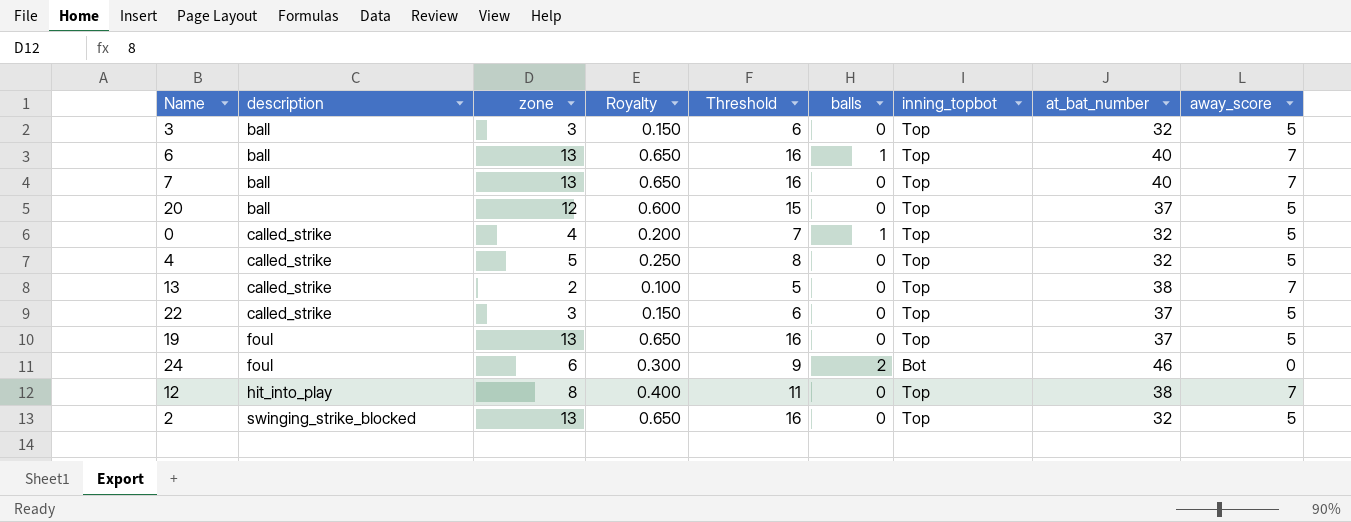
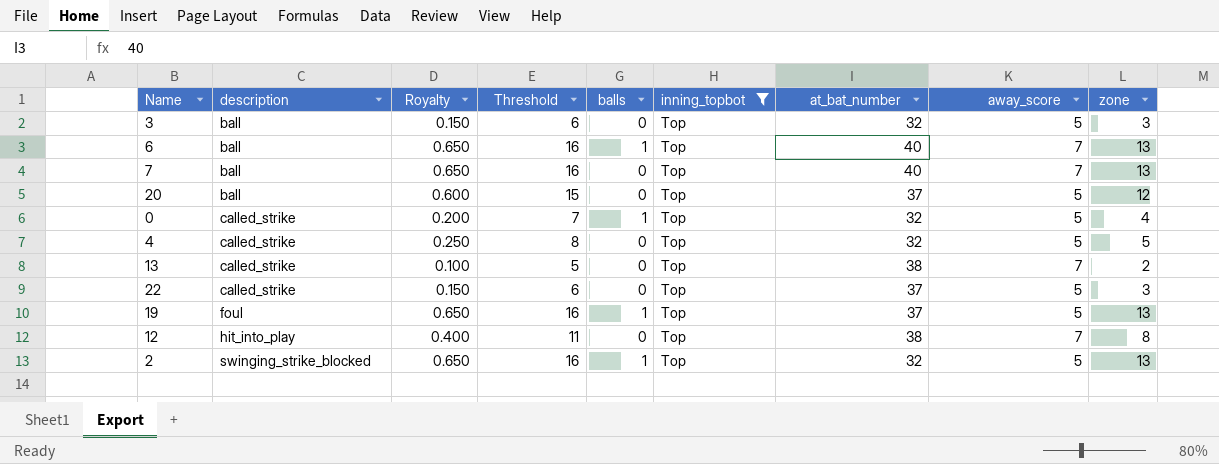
filter: none -> inning_topbot = Top
column zone | position: 3 -> 9
19 | balls: 0 -> 1
2 | balls: 0 -> 1

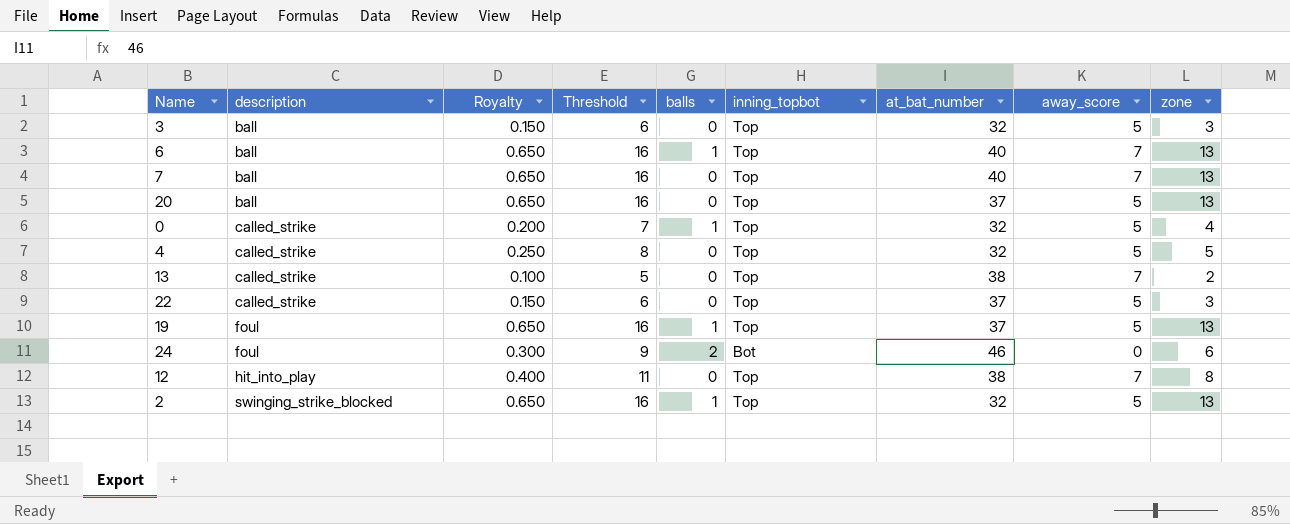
filter: inning_topbot = Top -> none
20 | Royalty: 0.600 -> 0.650
20 | Threshold: 15 -> 16
20 | zone: 12 -> 13

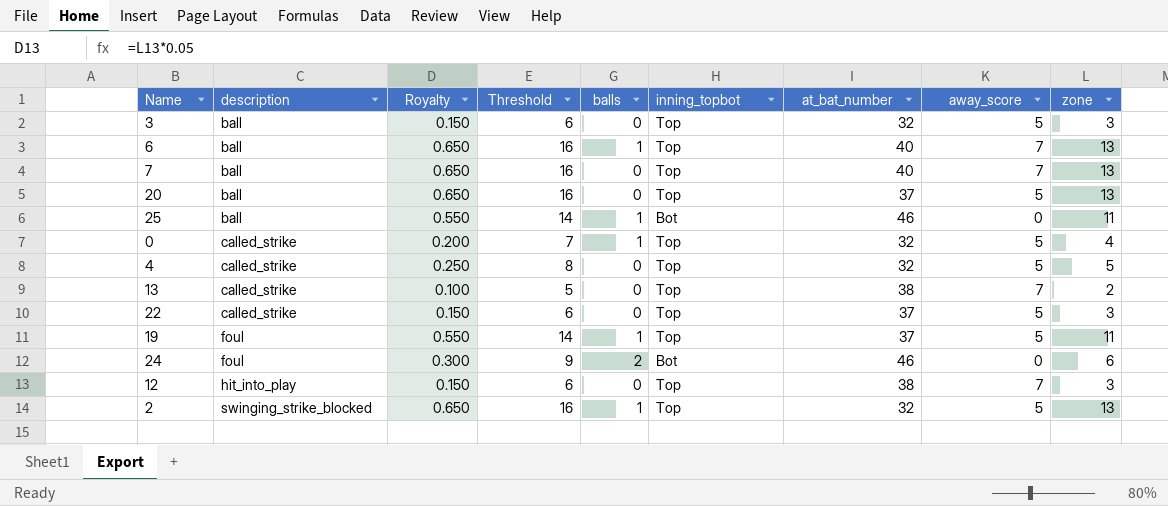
row 25: none -> ball | 0.550 | 14 | 1 | Bot | 46 | 0 | 11
19 | Royalty: 0.650 -> 0.550
19 | Threshold: 16 -> 14
19 | zone: 13 -> 11
12 | Royalty: 0.400 -> 0.150
12 | Threshold: 11 -> 6
12 | zone: 8 -> 3

